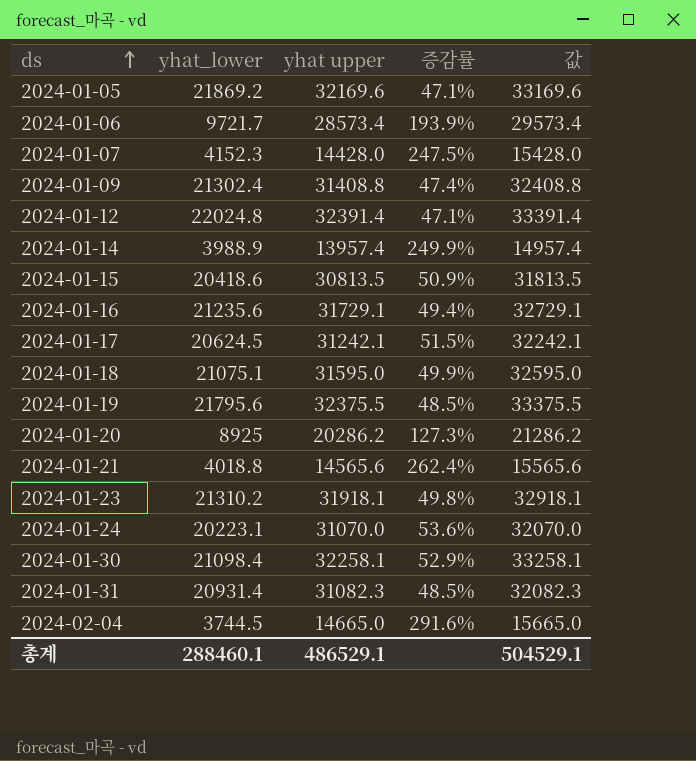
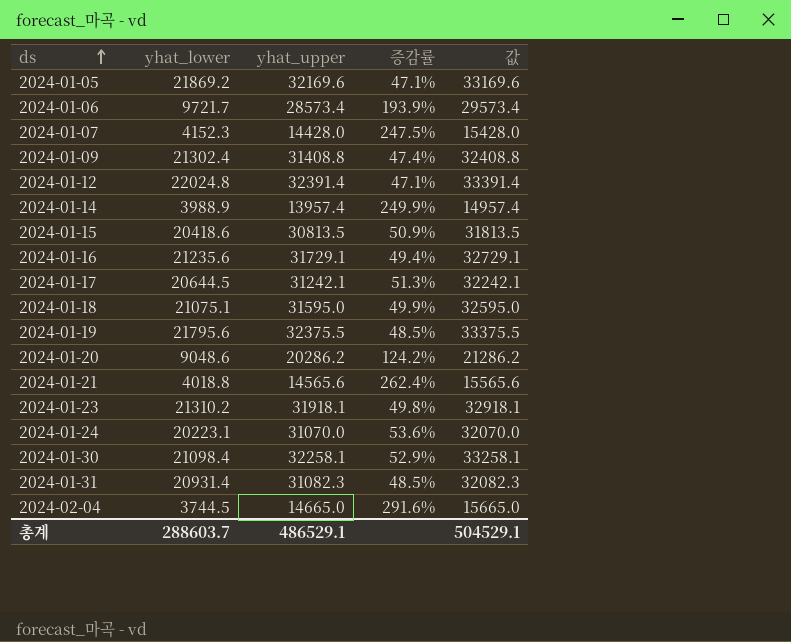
column name: yhat upper -> yhat_upper
2024-01-17 | yhat_lower: 20624.5 -> 20644.5
2024-01-17 | 증감률: 51.5% -> 51.3%
2024-01-20 | yhat_lower: 8925 -> 9048.6
2024-01-20 | 증감률: 127.3% -> 124.2%
총계 | yhat_lower: 288460.1 -> 288603.7

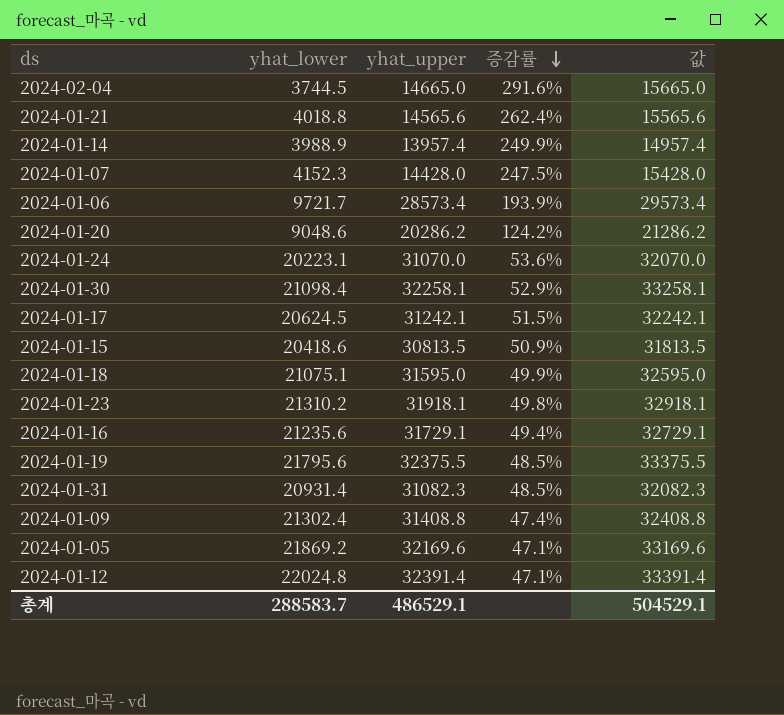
row order: ds ascending -> 증감률 descending
2024-01-17 | yhat_lower: 20644.5 -> 20624.5
2024-01-17 | 증감률: 51.3% -> 51.5%
총계 | yhat_lower: 288603.7 -> 288583.7

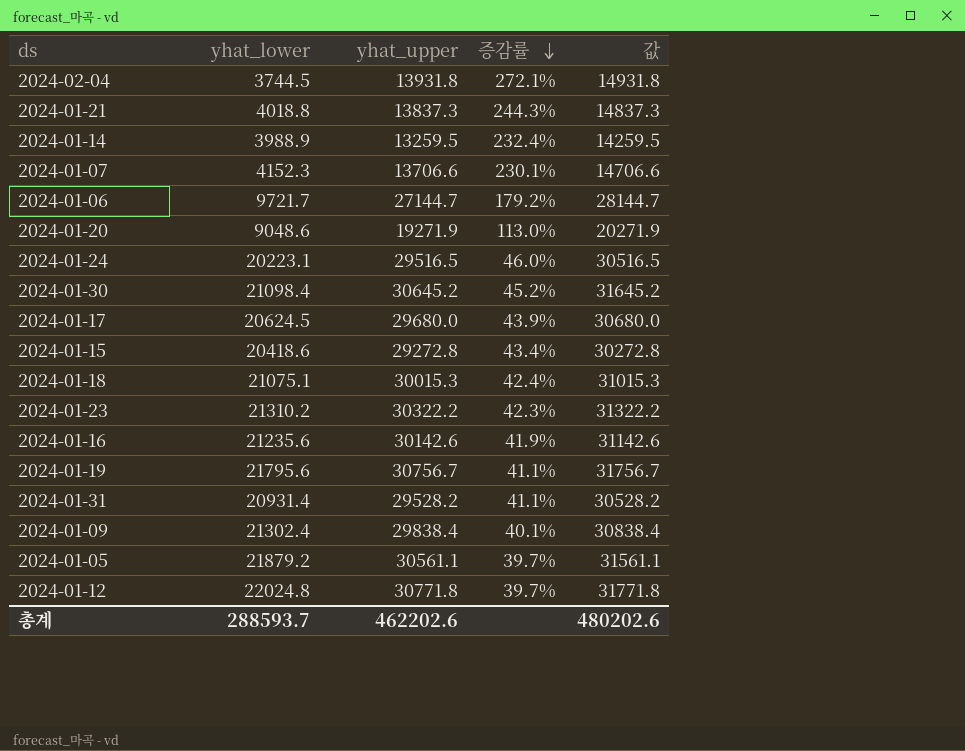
2024-02-04 | yhat_upper: 14665.0 -> 13931.8
2024-02-04 | 증감률: 291.6% -> 272.1%
2024-02-04 | 값: 15665.0 -> 14931.8
2024-01-21 | yhat_upper: 14565.6 -> 13837.3
2024-01-21 | 증감률: 262.4% -> 244.3%
2024-01-21 | 값: 15565.6 -> 14837.3
2024-01-14 | yhat_upper: 13957.4 -> 13259.5
2024-01-14 | 증감률: 249.9% -> 232.4%
2024-01-14 | 값: 14957.4 -> 14259.5
2024-01-07 | yhat_upper: 14428.0 -> 13706.6
2024-01-07 | 증감률: 247.5% -> 230.1%
2024-01-07 | 값: 15428.0 -> 14706.6
2024-01-06 | yhat_upper: 28573.4 -> 27144.7
2024-01-06 | 증감률: 193.9% -> 179.2%
2024-01-06 | 값: 29573.4 -> 28144.7
2024-01-20 | yhat_upper: 20286.2 -> 19271.9
2024-01-20 | 증감률: 124.2% -> 113.0%
2024-01-20 | 값: 21286.2 -> 20271.9
2024-01-24 | yhat_upper: 31070.0 -> 29516.5
2024-01-24 | 증감률: 53.6% -> 46.0%
2024-01-24 | 값: 32070.0 -> 30516.5
2024-01-30 | yhat_upper: 32258.1 -> 30645.2
2024-01-30 | 증감률: 52.9% -> 45.2%
2024-01-30 | 값: 33258.1 -> 31645.2
2024-01-17 | yhat_upper: 31242.1 -> 29680.0
2024-01-17 | 증감률: 51.5% -> 43.9%
2024-01-17 | 값: 32242.1 -> 30680.0
2024-01-15 | yhat_upper: 30813.5 -> 29272.8
2024-01-15 | 증감률: 50.9% -> 43.4%
2024-01-15 | 값: 31813.5 -> 30272.8
2024-01-18 | yhat_upper: 31595.0 -> 30015.3
2024-01-18 | 증감률: 49.9% -> 42.4%
2024-01-18 | 값: 32595.0 -> 31015.3
2024-01-23 | yhat_upper: 31918.1 -> 30322.2
2024-01-23 | 증감률: 49.8% -> 42.3%
2024-01-23 | 값: 32918.1 -> 31322.2
2024-01-16 | yhat_upper: 31729.1 -> 30142.6
2024-01-16 | 증감률: 49.4% -> 41.9%
2024-01-16 | 값: 32729.1 -> 31142.6
2024-01-19 | yhat_upper: 32375.5 -> 30756.7
2024-01-19 | 증감률: 48.5% -> 41.1%
2024-01-19 | 값: 33375.5 -> 31756.7
2024-01-31 | yhat_upper: 31082.3 -> 29528.2
2024-01-31 | 증감률: 48.5% -> 41.1%
2024-01-31 | 값: 32082.3 -> 30528.2
2024-01-09 | yhat_upper: 31408.8 -> 29838.4
2024-01-09 | 증감률: 47.4% -> 40.1%
2024-01-09 | 값: 32408.8 -> 30838.4
2024-01-05 | yhat_lower: 21869.2 -> 21879.2
2024-01-05 | yhat_upper: 32169.6 -> 30561.1
2024-01-05 | 증감률: 47.1% -> 39.7%
2024-01-05 | 값: 33169.6 -> 31561.1
2024-01-12 | yhat_upper: 32391.4 -> 30771.8
2024-01-12 | 증감률: 47.1% -> 39.7%
2024-01-12 | 값: 33391.4 -> 31771.8
총계 | yhat_lower: 288583.7 -> 288593.7
총계 | yhat_upper: 486529.1 -> 462202.6
총계 | 값: 504529.1 -> 480202.6

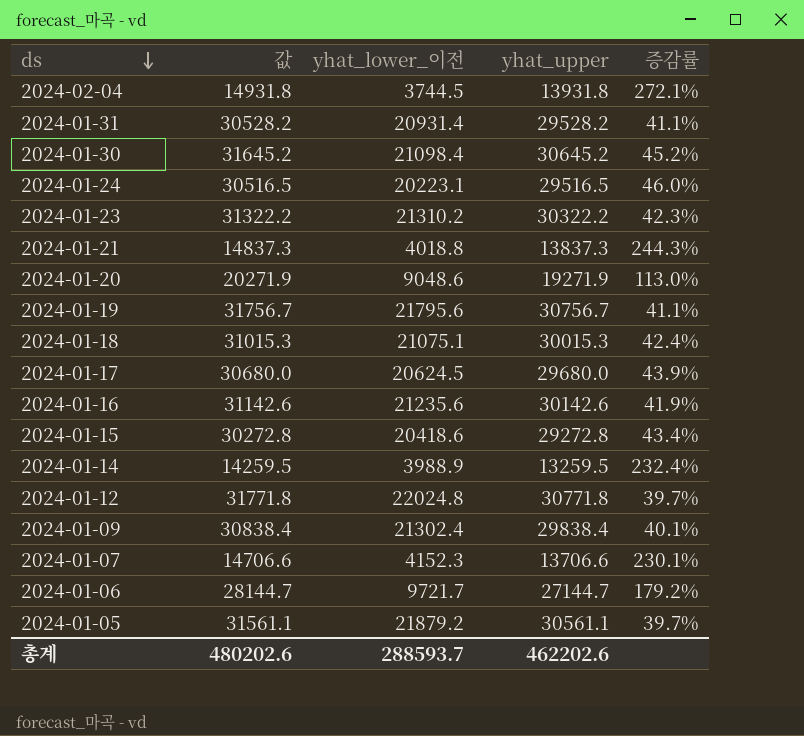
row order: 증감률 descending -> ds descending
column 값 | position: 5 -> 2
column name: yhat_lower -> yhat_lower_이전

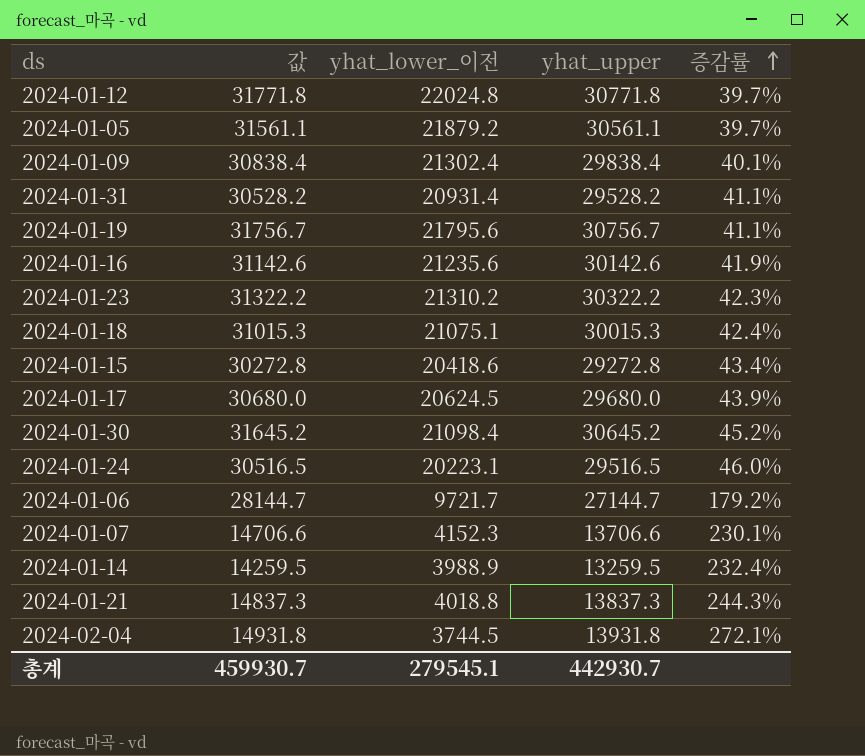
row order: ds descending -> 증감률 ascending
row 2024-01-20: 20271.9 | 9048.6 | 19271.9 | 113.0% -> none
총계 | 값: 480202.6 -> 459930.7
총계 | yhat_lower_이전: 288593.7 -> 279545.1
총계 | yhat_upper: 462202.6 -> 442930.7

